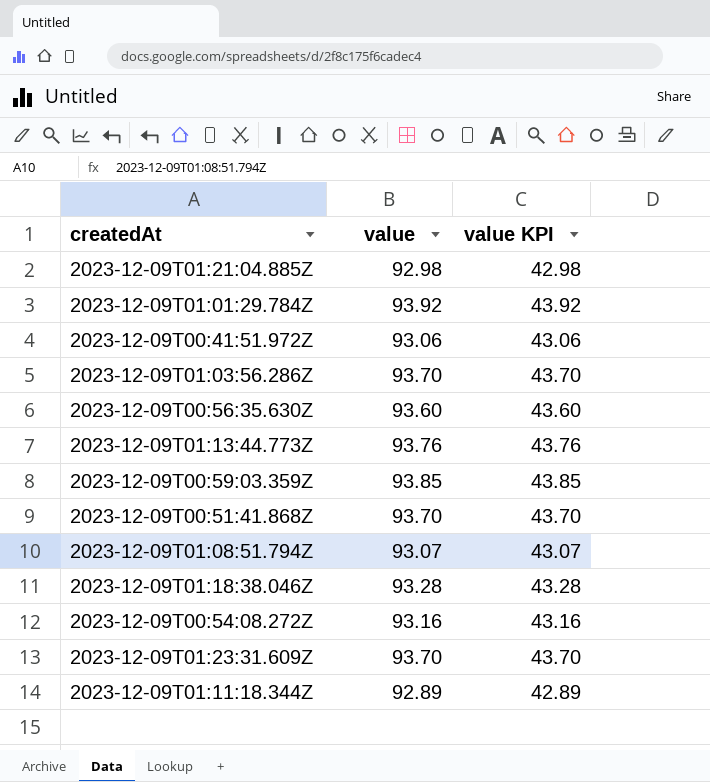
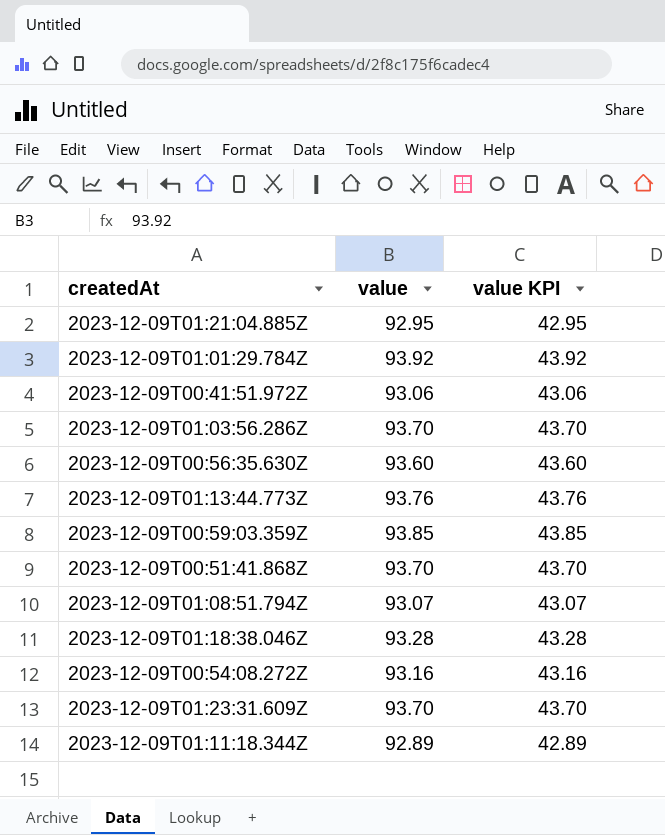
2023-12-09T01:21:04.885Z | value: 92.98 -> 92.95
2023-12-09T01:21:04.885Z | value KPI: 42.98 -> 42.95

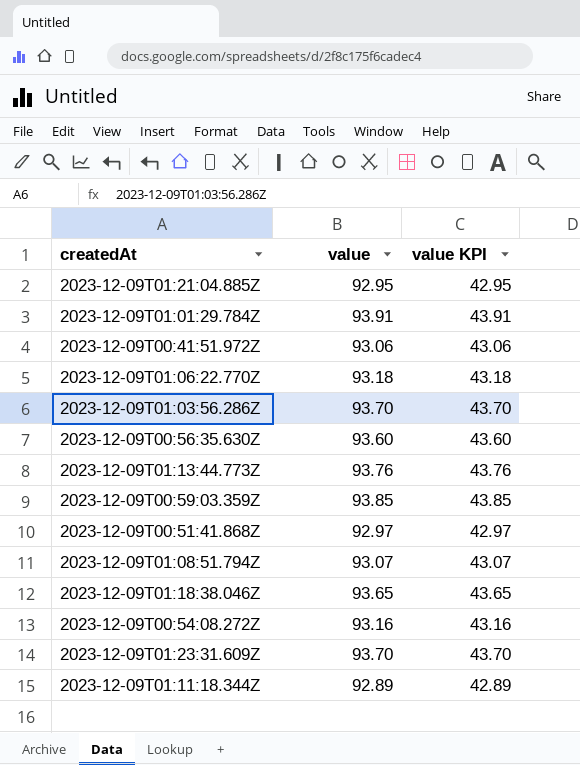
2023-12-09T01:01:29.784Z | value: 93.92 -> 93.91
2023-12-09T01:01:29.784Z | value KPI: 43.92 -> 43.91
row 2023-12-09T01:06:22.770Z: none -> 93.18 | 43.18
2023-12-09T00:51:41.868Z | value: 93.70 -> 92.97
2023-12-09T00:51:41.868Z | value KPI: 43.70 -> 42.97
2023-12-09T01:18:38.046Z | value: 93.28 -> 93.65
2023-12-09T01:18:38.046Z | value KPI: 43.28 -> 43.65

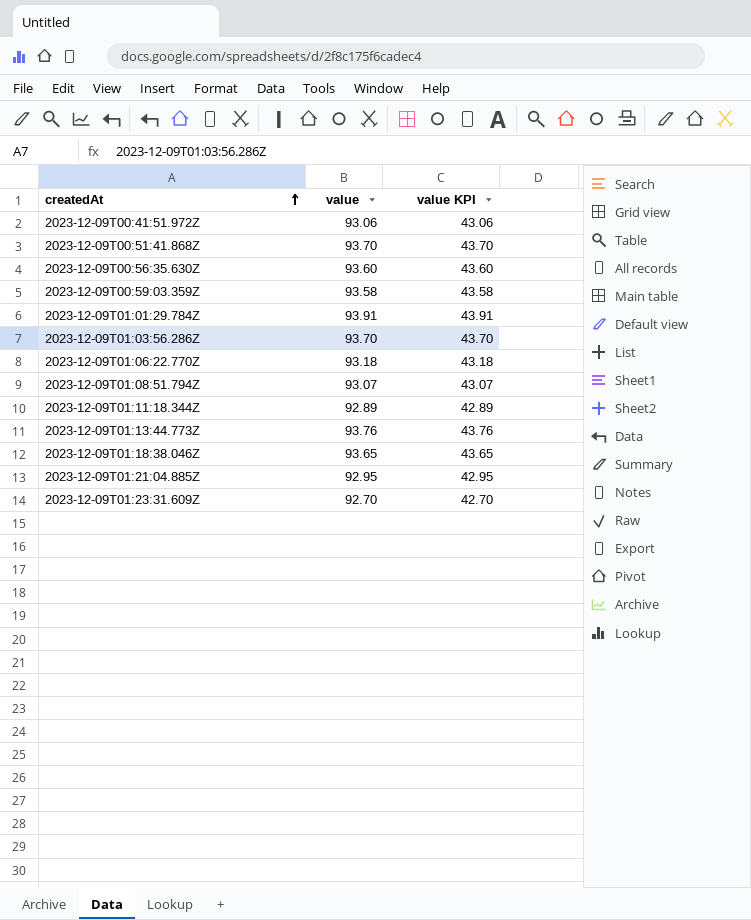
row order: none -> createdAt ascending
row 2023-12-09T00:54:08.272Z: 93.16 | 43.16 -> none
2023-12-09T00:51:41.868Z | value: 92.97 -> 93.70
2023-12-09T00:51:41.868Z | value KPI: 42.97 -> 43.70
2023-12-09T00:59:03.359Z | value: 93.85 -> 93.58
2023-12-09T00:59:03.359Z | value KPI: 43.85 -> 43.58
2023-12-09T01:23:31.609Z | value: 93.70 -> 92.70
2023-12-09T01:23:31.609Z | value KPI: 43.70 -> 42.70

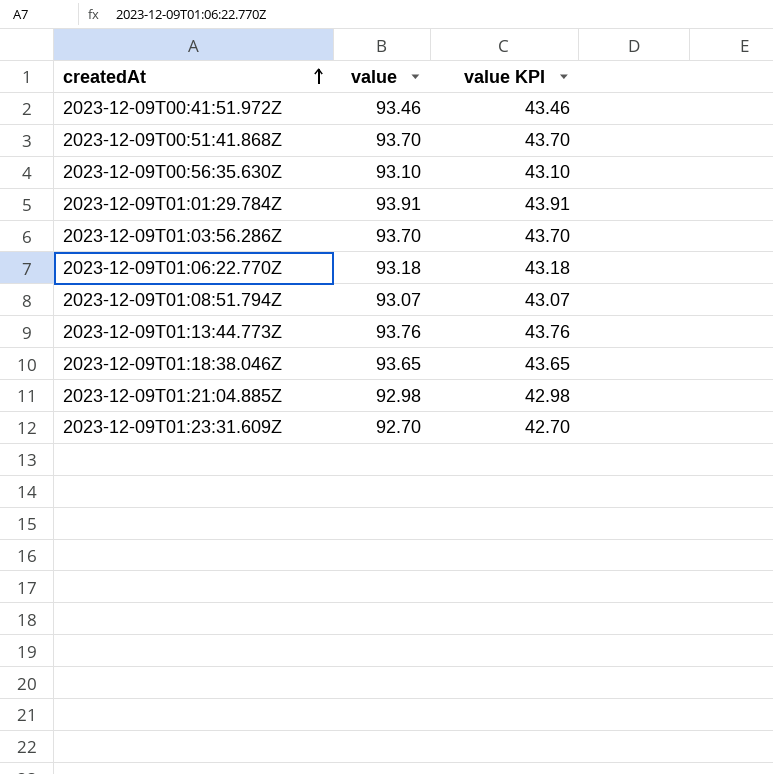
row 2023-12-09T00:59:03.359Z: 93.58 | 43.58 -> none
row 2023-12-09T01:11:18.344Z: 92.89 | 42.89 -> none
2023-12-09T00:41:51.972Z | value: 93.06 -> 93.46
2023-12-09T00:41:51.972Z | value KPI: 43.06 -> 43.46
2023-12-09T00:56:35.630Z | value: 93.60 -> 93.10
2023-12-09T00:56:35.630Z | value KPI: 43.60 -> 43.10
2023-12-09T01:21:04.885Z | value: 92.95 -> 92.98
2023-12-09T01:21:04.885Z | value KPI: 42.95 -> 42.98

